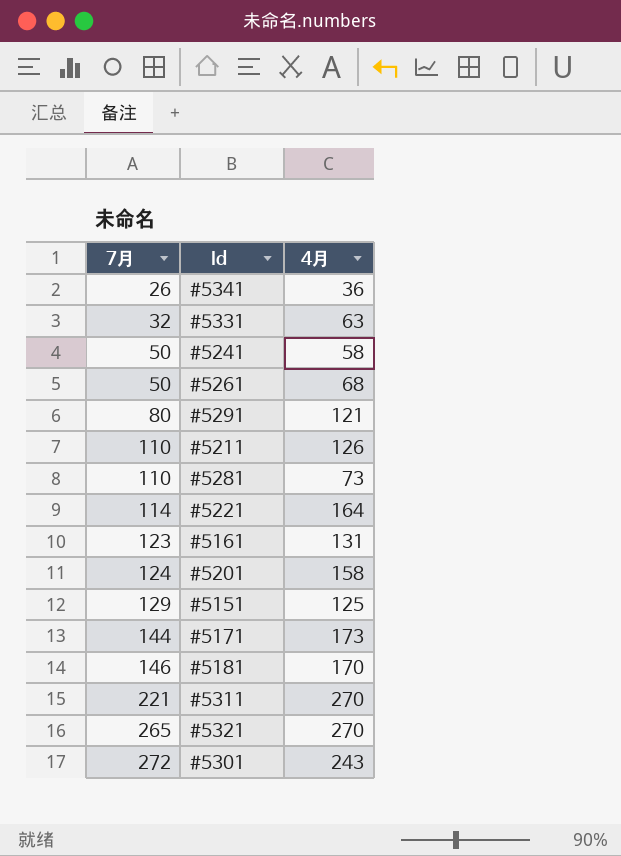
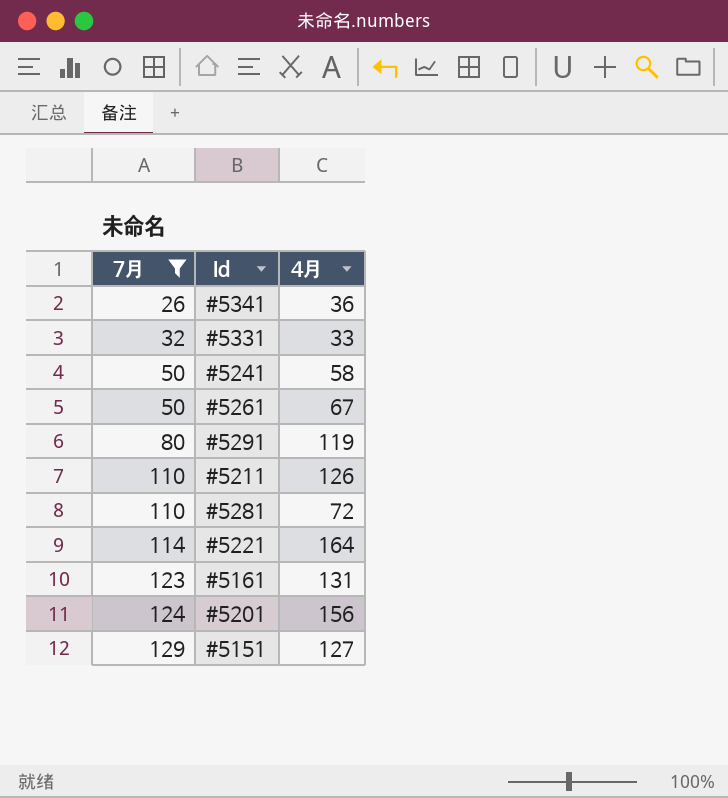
filter: none -> 7月 <= 129
#5331 | 4月: 63 -> 33
#5261 | 4月: 68 -> 67
#5291 | 4月: 121 -> 119
#5281 | 4月: 73 -> 72
#5201 | 4月: 158 -> 156
#5151 | 4月: 125 -> 127

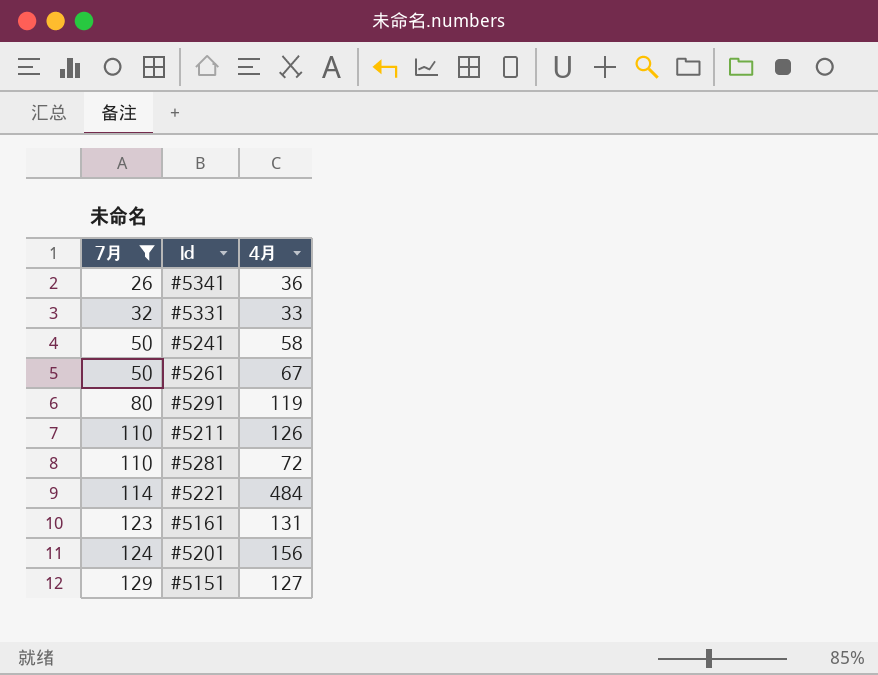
#5221 | 4月: 164 -> 484

